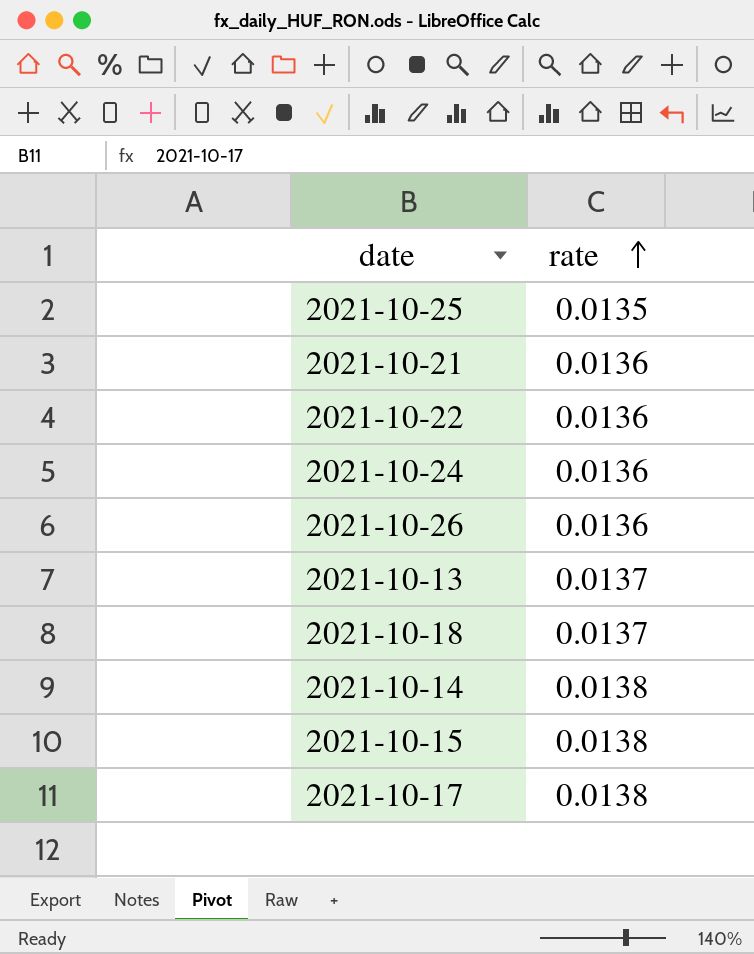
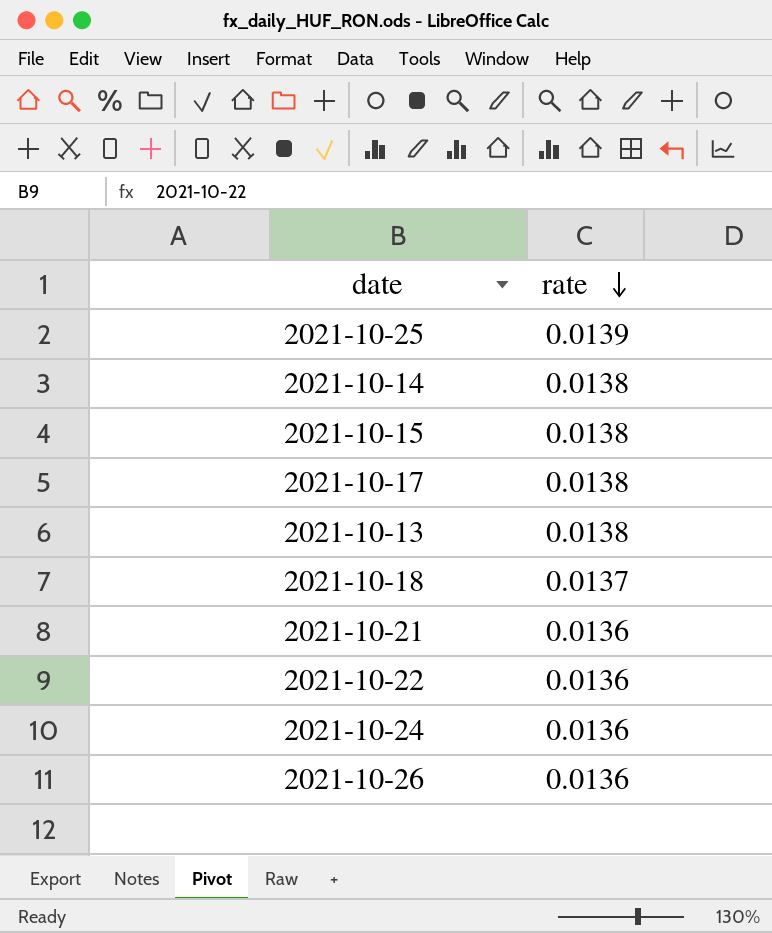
row order: rate ascending -> rate descending
2021-10-25 | rate: 0.0135 -> 0.0139
2021-10-13 | rate: 0.0137 -> 0.0138

